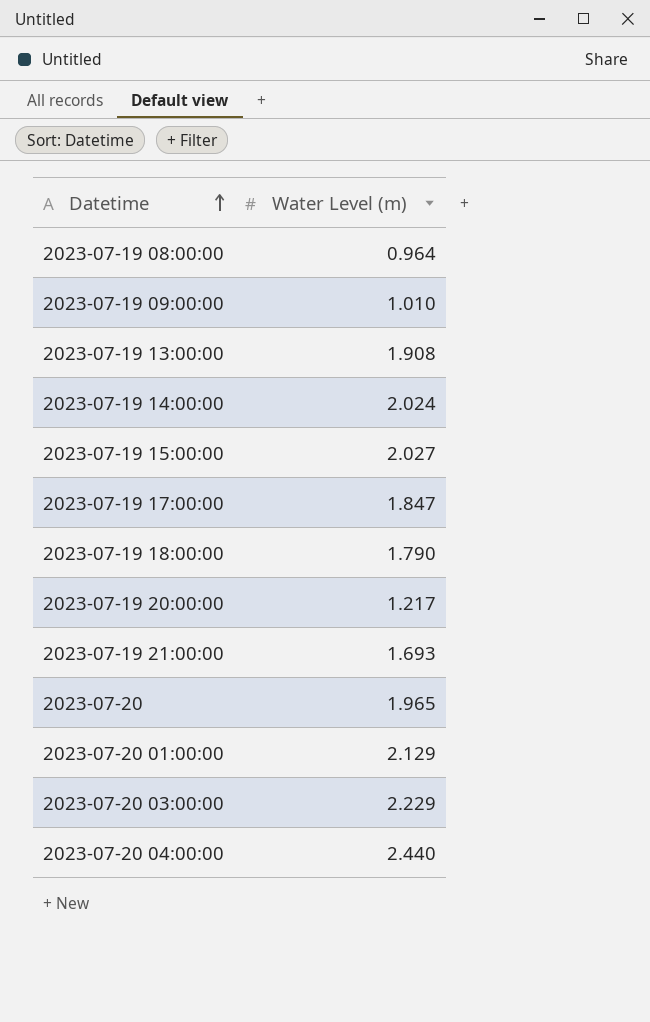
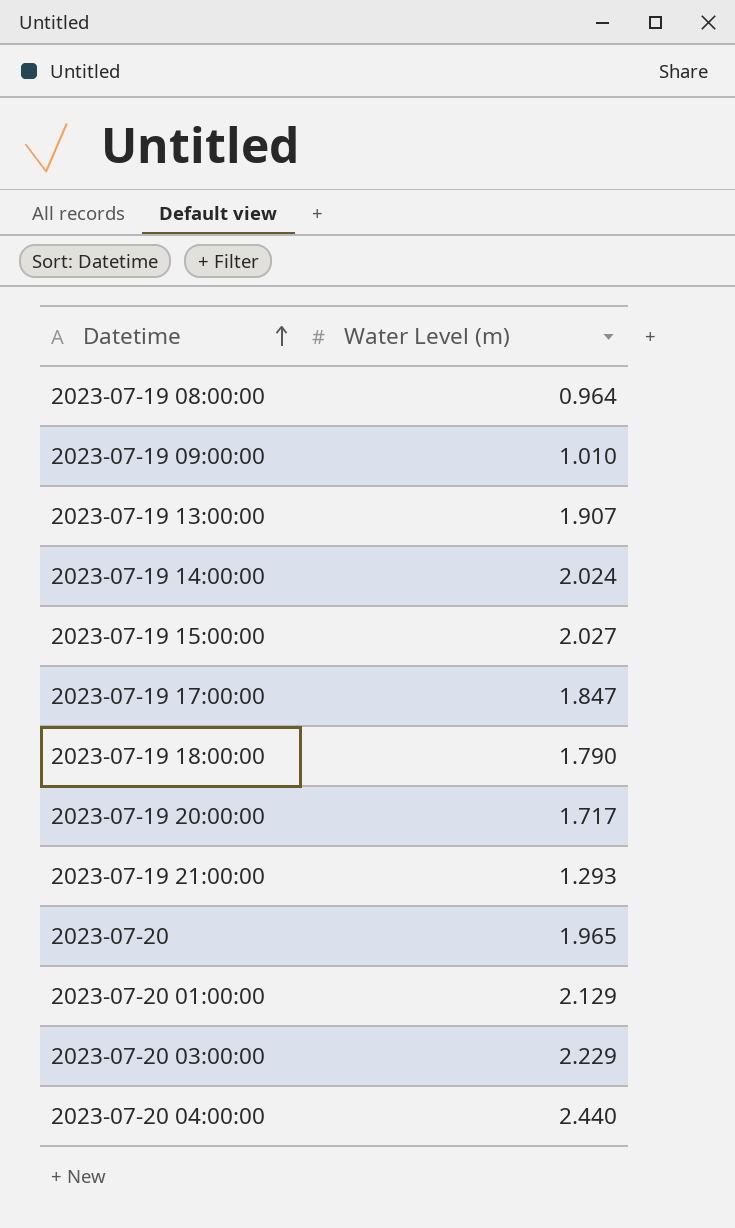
2023-07-19 13:00:00 | Water Level (m): 1.908 -> 1.907
2023-07-19 20:00:00 | Water Level (m): 1.217 -> 1.717
2023-07-19 21:00:00 | Water Level (m): 1.693 -> 1.293

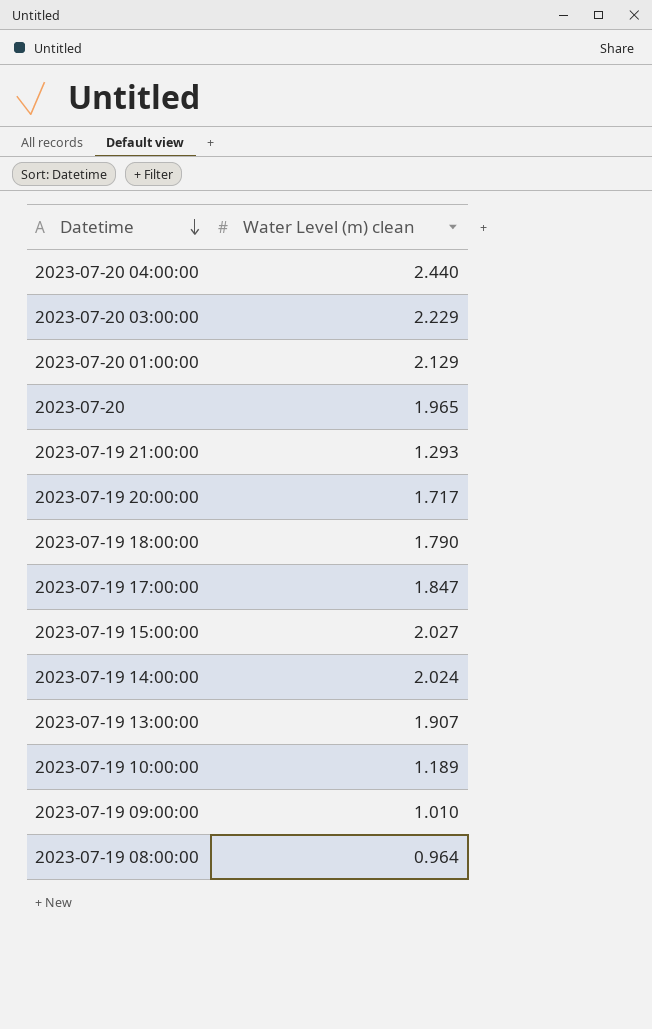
row order: Datetime ascending -> Datetime descending
column name: Water Level (m) -> Water Level (m) clean
row 2023-07-19 10:00:00: none -> 1.189

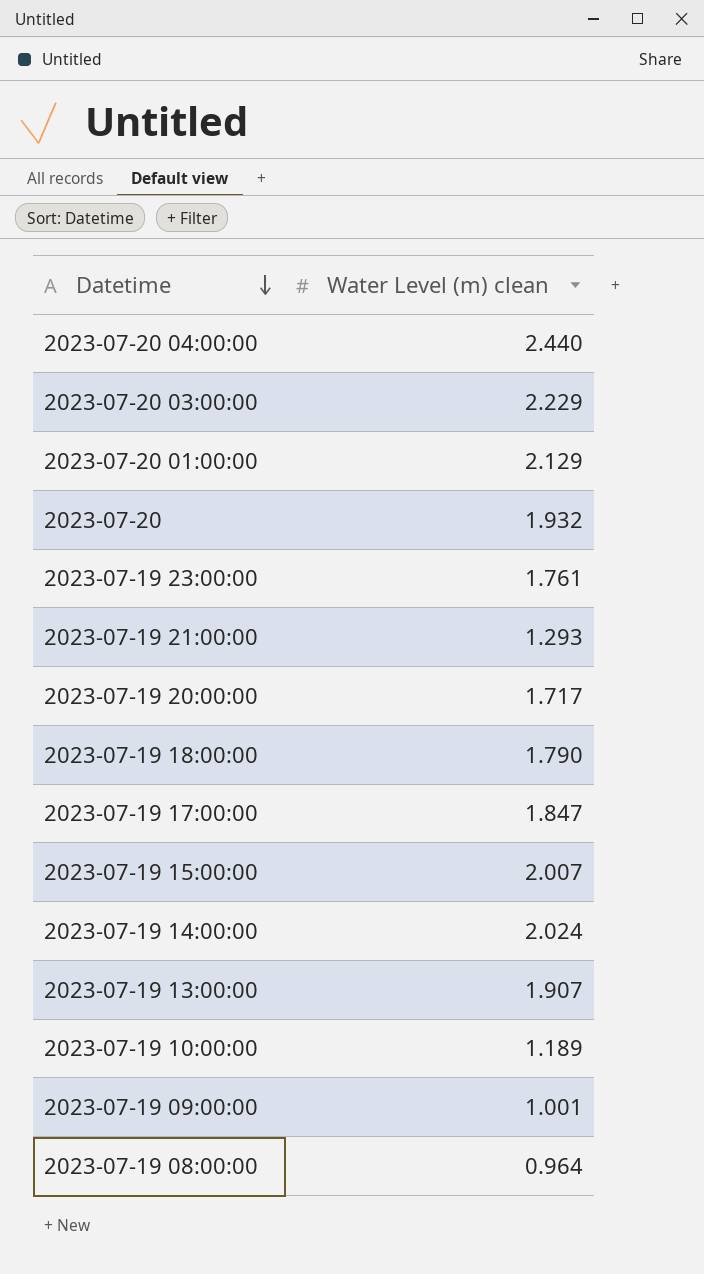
2023-07-20 | Water Level (m) clean: 1.965 -> 1.932
row 2023-07-19 23:00:00: none -> 1.761
2023-07-19 15:00:00 | Water Level (m) clean: 2.027 -> 2.007
2023-07-19 09:00:00 | Water Level (m) clean: 1.010 -> 1.001

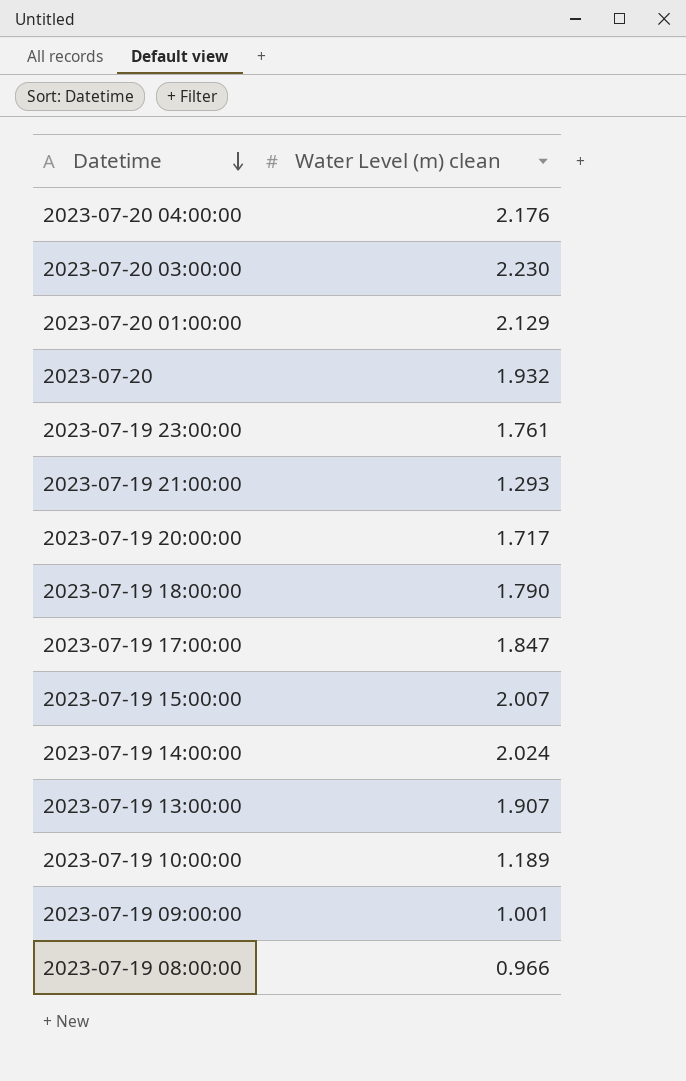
2023-07-20 04:00:00 | Water Level (m) clean: 2.440 -> 2.176
2023-07-20 03:00:00 | Water Level (m) clean: 2.229 -> 2.230
2023-07-19 08:00:00 | Water Level (m) clean: 0.964 -> 0.966

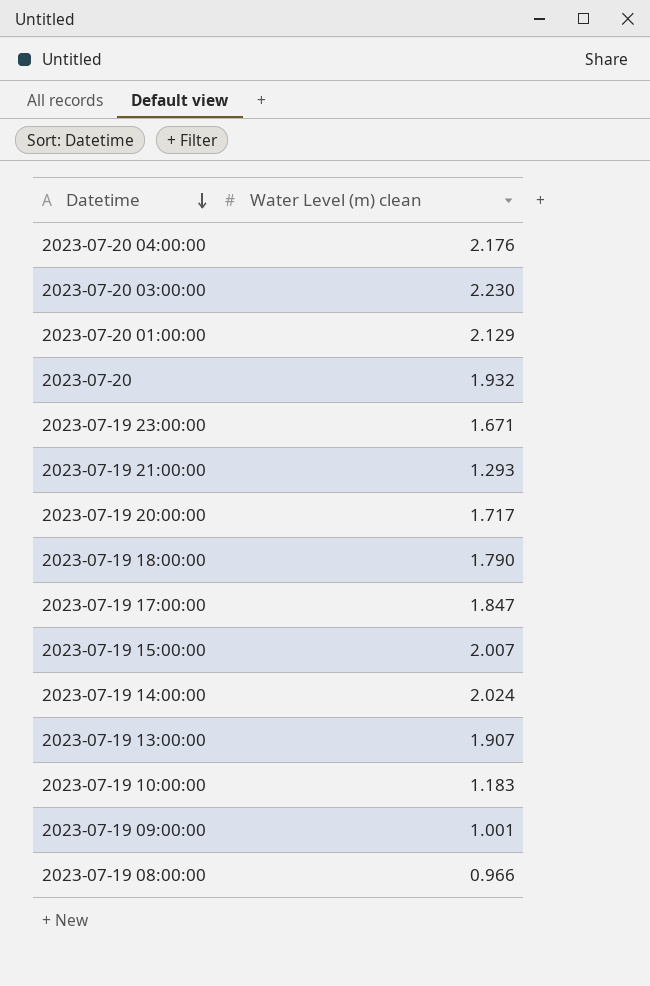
2023-07-19 23:00:00 | Water Level (m) clean: 1.761 -> 1.671
2023-07-19 10:00:00 | Water Level (m) clean: 1.189 -> 1.183

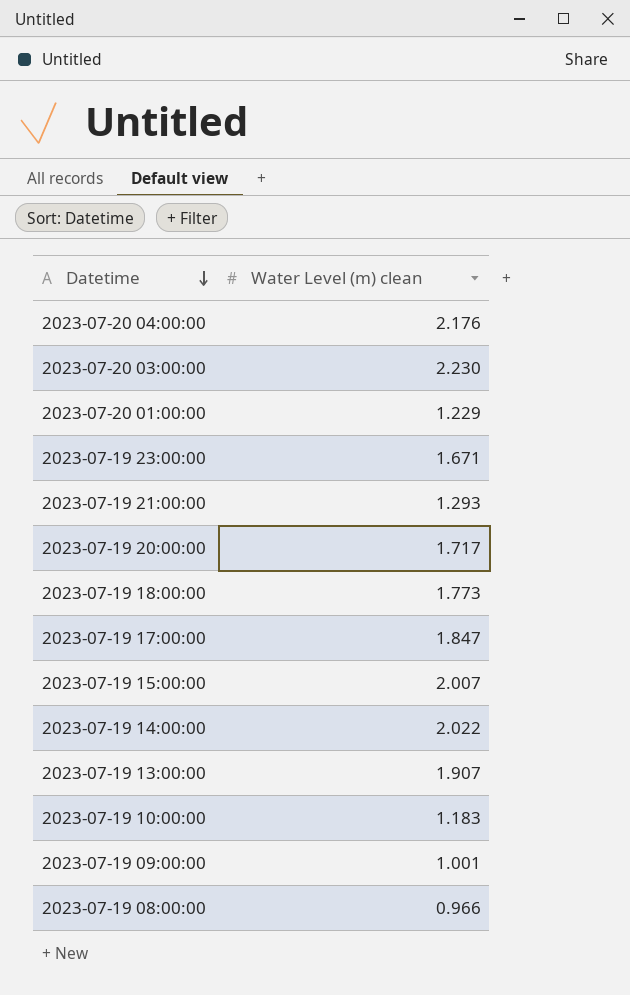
row 2023-07-20: 1.932 -> none
2023-07-20 01:00:00 | Water Level (m) clean: 2.129 -> 1.229
2023-07-19 18:00:00 | Water Level (m) clean: 1.790 -> 1.773
2023-07-19 14:00:00 | Water Level (m) clean: 2.024 -> 2.022

